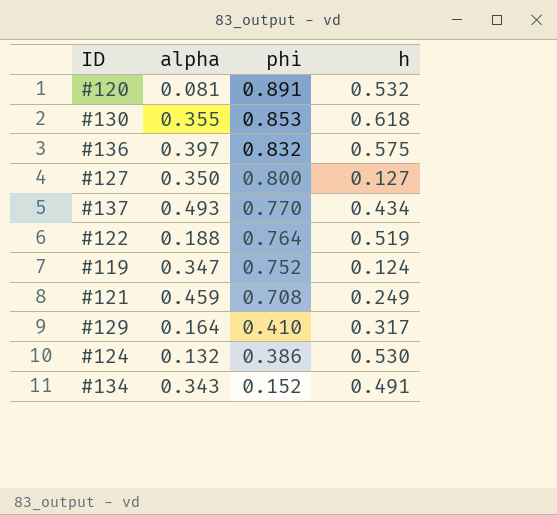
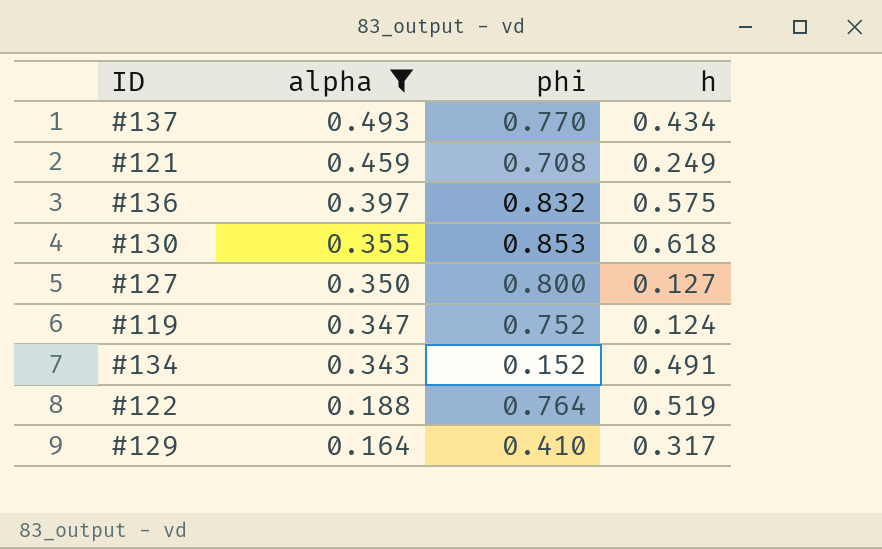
filter: none -> alpha >= 0.164
row order: phi descending -> alpha descending

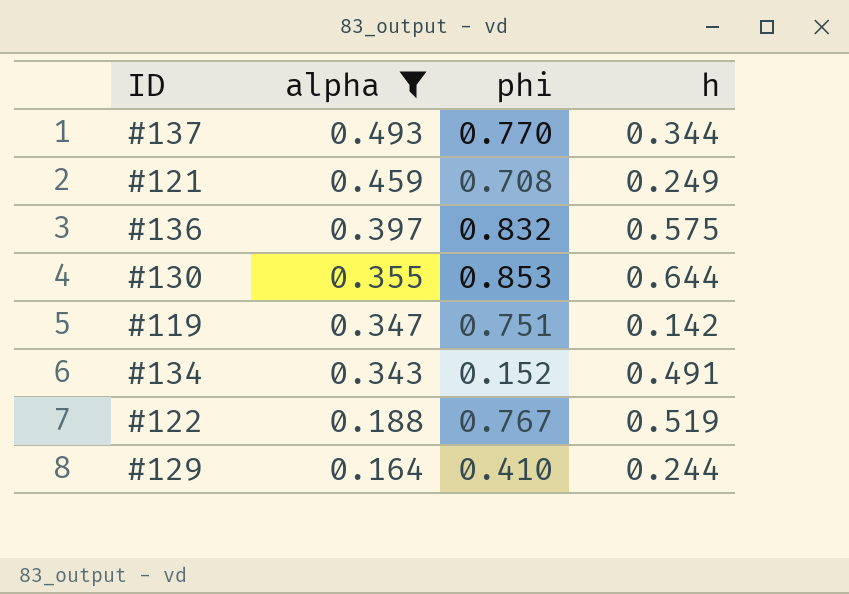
row #127: 0.350 | 0.800 | 0.127 -> none
#137 | h: 0.434 -> 0.344
#130 | h: 0.618 -> 0.644
#119 | phi: 0.752 -> 0.751
#119 | h: 0.124 -> 0.142
#122 | phi: 0.764 -> 0.767
#129 | h: 0.317 -> 0.244

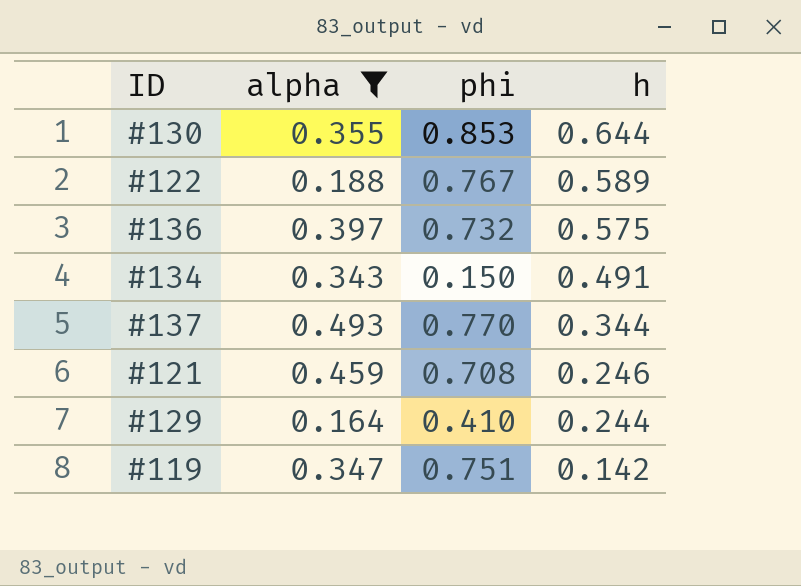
row order: alpha descending -> h descending
#122 | h: 0.519 -> 0.589
#136 | phi: 0.832 -> 0.732
#134 | phi: 0.152 -> 0.150
#121 | h: 0.249 -> 0.246

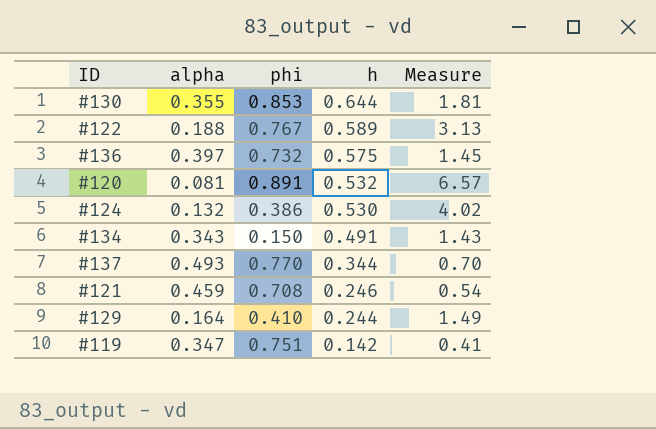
filter: alpha >= 0.164 -> none
column Measure | formula: none -> [h] / [alpha]

